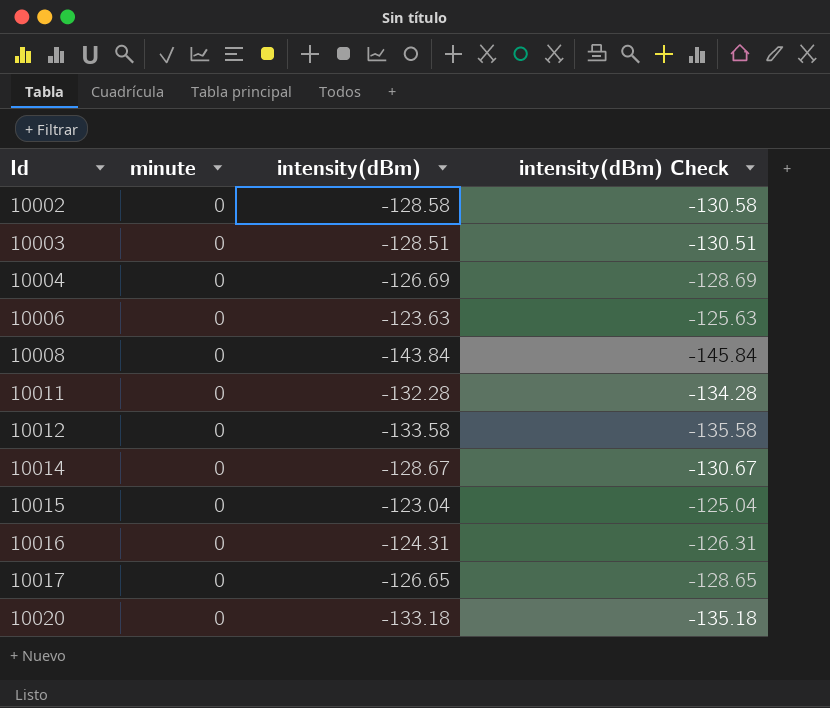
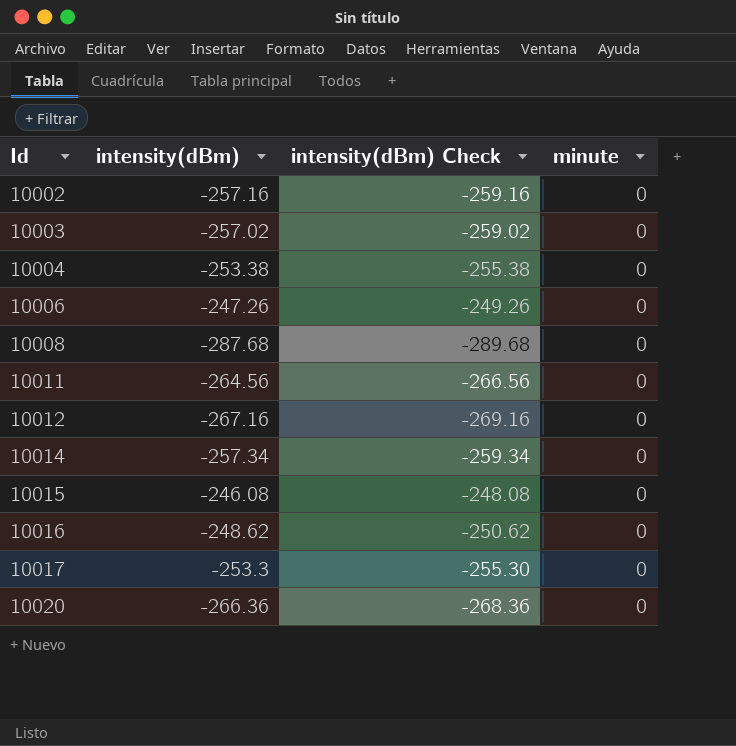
column minute | position: 2 -> 4
10002 | intensity(dBm): -128.58 -> -257.16
10002 | intensity(dBm) Check: -130.58 -> -259.16
10003 | intensity(dBm): -128.51 -> -257.02
10003 | intensity(dBm) Check: -130.51 -> -259.02
10004 | intensity(dBm): -126.69 -> -253.38
10004 | intensity(dBm) Check: -128.69 -> -255.38
10006 | intensity(dBm): -123.63 -> -247.26
10006 | intensity(dBm) Check: -125.63 -> -249.26
10008 | intensity(dBm): -143.84 -> -287.68
10008 | intensity(dBm) Check: -145.84 -> -289.68
10011 | intensity(dBm): -132.28 -> -264.56
10011 | intensity(dBm) Check: -134.28 -> -266.56
10012 | intensity(dBm): -133.58 -> -267.16
10012 | intensity(dBm) Check: -135.58 -> -269.16
10014 | intensity(dBm): -128.67 -> -257.34
10014 | intensity(dBm) Check: -130.67 -> -259.34
10015 | intensity(dBm): -123.04 -> -246.08
10015 | intensity(dBm) Check: -125.04 -> -248.08
10016 | intensity(dBm): -124.31 -> -248.62
10016 | intensity(dBm) Check: -126.31 -> -250.62
10017 | intensity(dBm): -126.65 -> -253.3
10017 | intensity(dBm) Check: -128.65 -> -255.30
10020 | intensity(dBm): -133.18 -> -266.36
10020 | intensity(dBm) Check: -135.18 -> -268.36

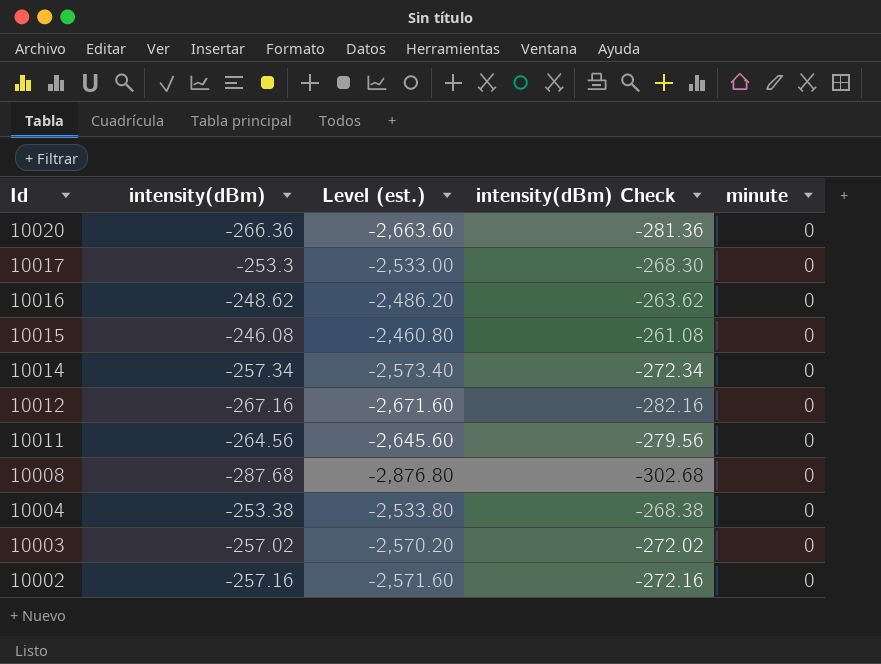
row order: Id ascending -> Id descending
column Level (est.) | formula: none -> [intensity(dBm)] * 10
column intensity(dBm) Check | formula: [intensity(dBm)] - 2 -> [intensity(dBm)] - 15
row 10006: -247.26 | -249.26 | 0 -> none

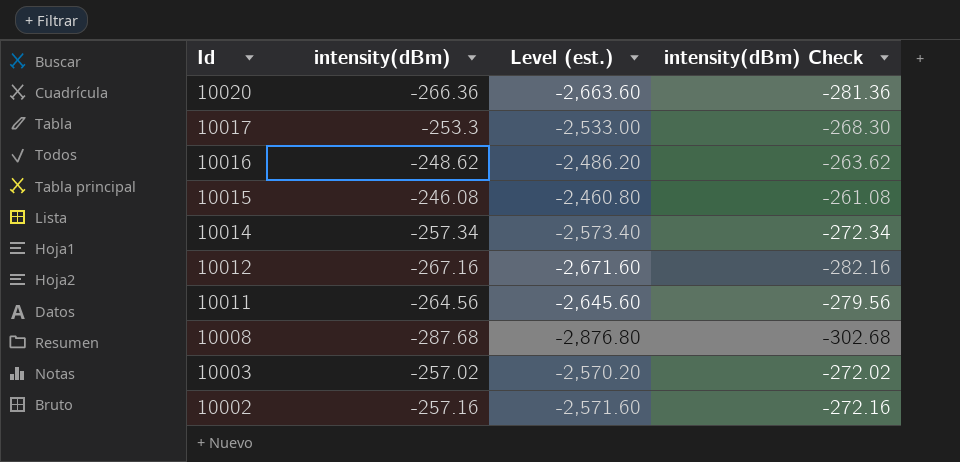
column minute | position: 5 -> none
row 10004: -253.38 | -2,533.80 | -268.38 | 0 -> none

